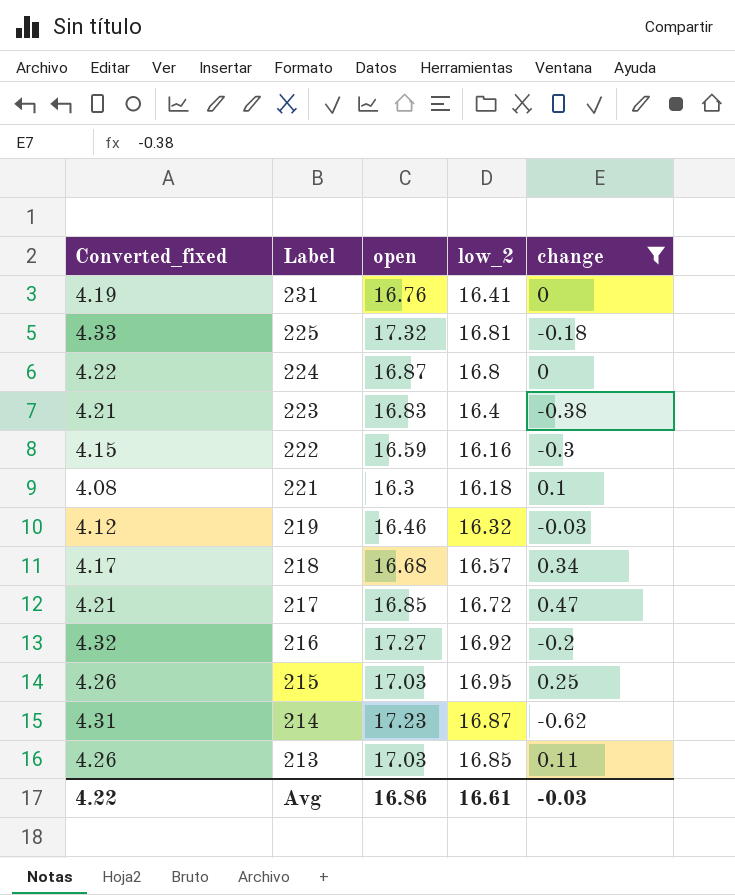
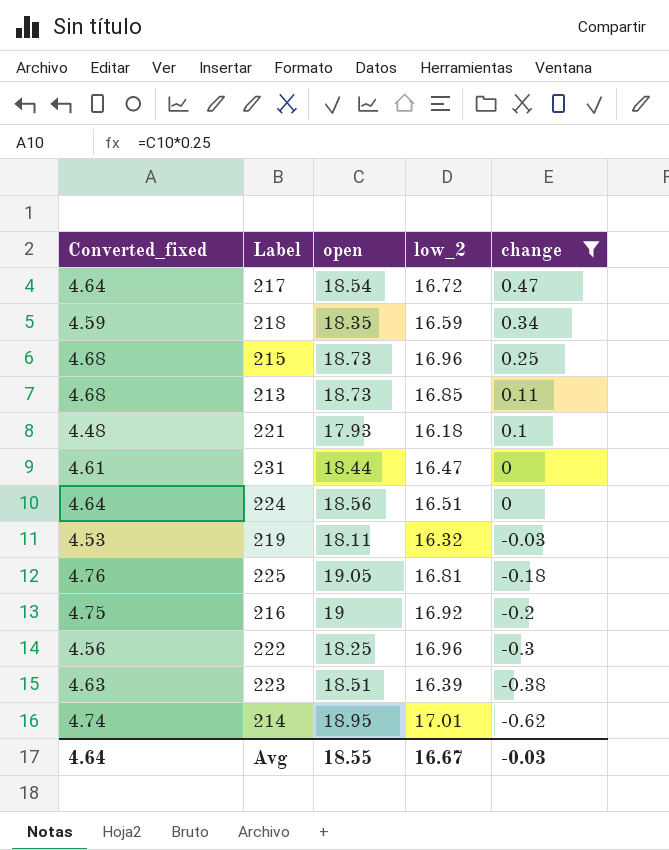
row order: Label descending -> change descending
217 | Converted_fixed: 4.21 -> 4.64
217 | open: 16.85 -> 18.54
218 | Converted_fixed: 4.17 -> 4.59
218 | open: 16.68 -> 18.35
218 | low_2: 16.57 -> 16.59
215 | Converted_fixed: 4.26 -> 4.68
215 | open: 17.03 -> 18.73
215 | low_2: 16.95 -> 16.96
213 | Converted_fixed: 4.26 -> 4.68
213 | open: 17.03 -> 18.73
221 | Converted_fixed: 4.08 -> 4.48
221 | open: 16.3 -> 17.93
231 | Converted_fixed: 4.19 -> 4.61
231 | open: 16.76 -> 18.44
231 | low_2: 16.41 -> 16.47
224 | Converted_fixed: 4.22 -> 4.64
224 | open: 16.87 -> 18.56
224 | low_2: 16.8 -> 16.51
219 | Converted_fixed: 4.12 -> 4.53
219 | open: 16.46 -> 18.11
225 | Converted_fixed: 4.33 -> 4.76
225 | open: 17.32 -> 19.05
216 | Converted_fixed: 4.32 -> 4.75
216 | open: 17.27 -> 19
222 | Converted_fixed: 4.15 -> 4.56
222 | open: 16.59 -> 18.25
222 | low_2: 16.16 -> 16.96
223 | Converted_fixed: 4.21 -> 4.63
223 | open: 16.83 -> 18.51
223 | low_2: 16.4 -> 16.39
214 | Converted_fixed: 4.31 -> 4.74
214 | open: 17.23 -> 18.95
214 | low_2: 16.87 -> 17.01
Avg | Converted_fixed: 4.22 -> 4.64
Avg | open: 16.86 -> 18.55
Avg | low_2: 16.61 -> 16.67

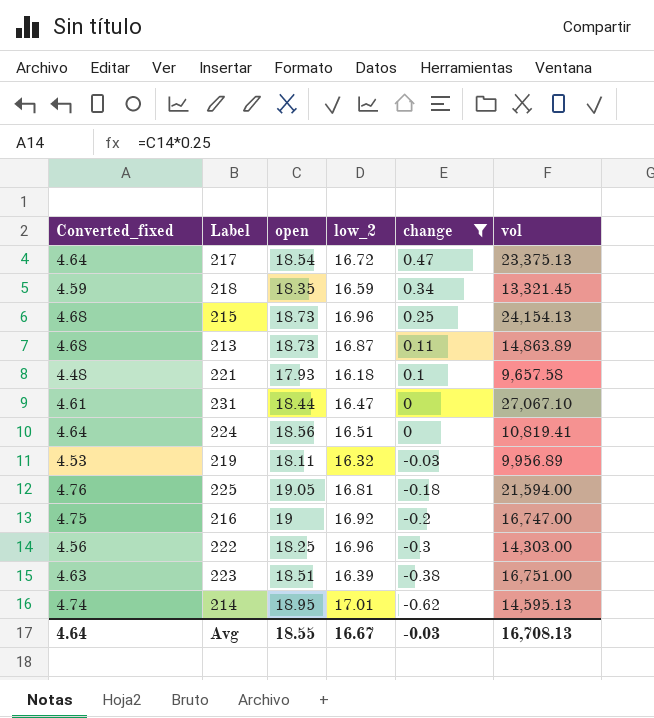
column vol | position: none -> 6
213 | low_2: 16.85 -> 16.87

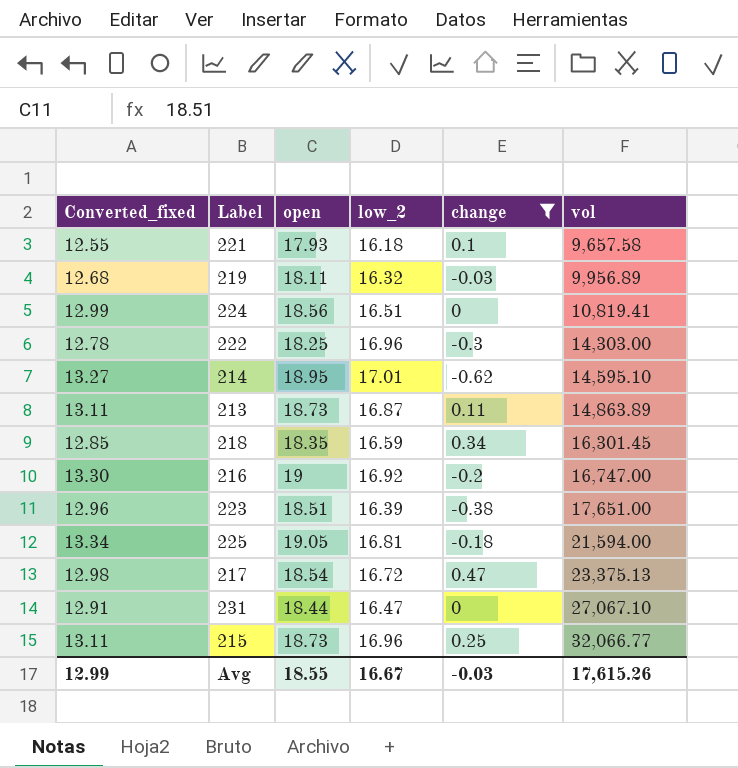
row order: change descending -> vol ascending
column Converted_fixed | formula: [open] * 0.25 -> [open] * 0.7
214 | vol: 14,595.13 -> 14,595.10
218 | vol: 13,321.45 -> 16,301.45
223 | vol: 16,751.00 -> 17,651.00
215 | vol: 24,154.13 -> 32,066.77
Avg | Converted_fixed: 4.64 -> 12.99
Avg | vol: 16,708.13 -> 17,615.26

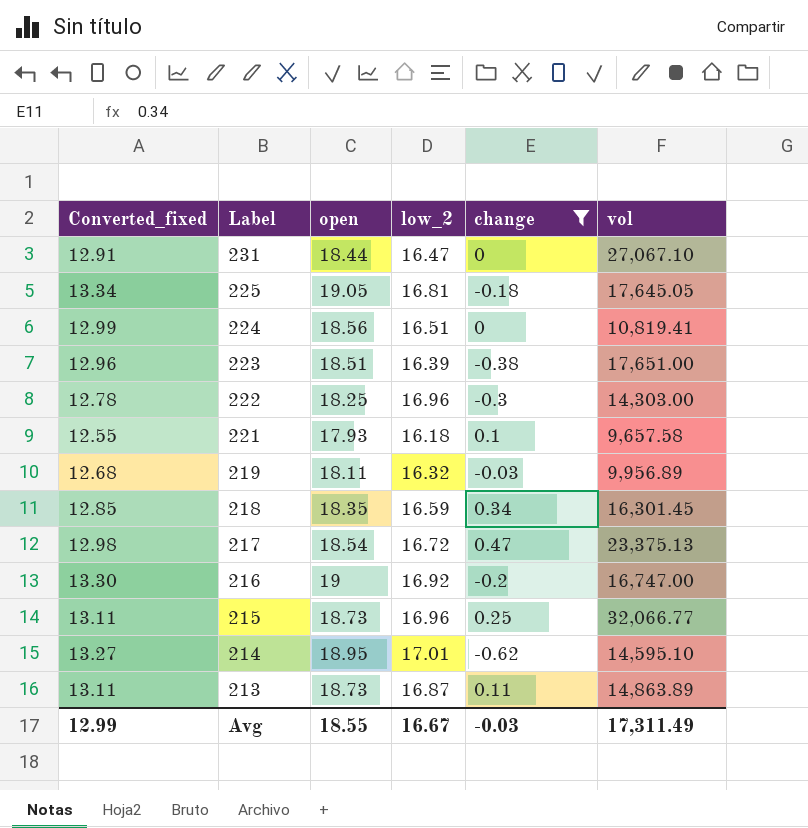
row order: vol ascending -> Label descending
225 | vol: 21,594.00 -> 17,645.05
Avg | vol: 17,615.26 -> 17,311.49

